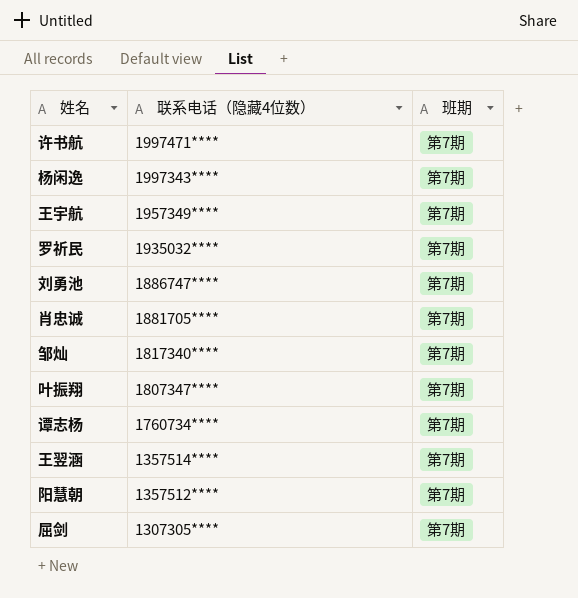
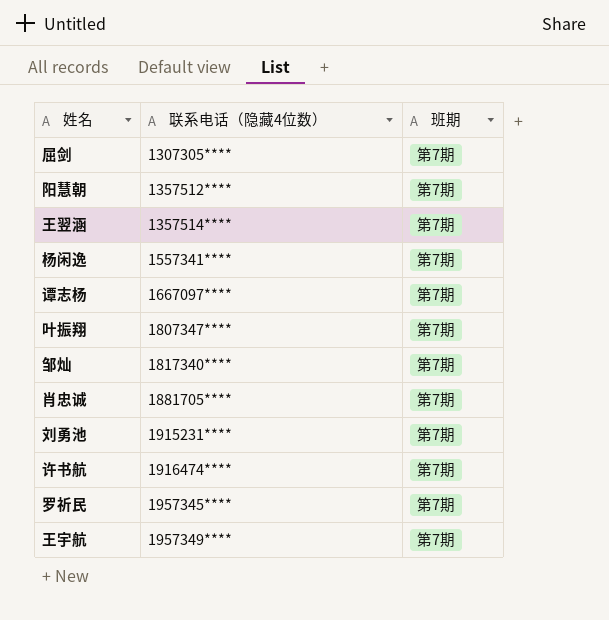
row order: 联系电话（隐藏4位数） descending -> 联系电话（隐藏4位数） ascending
杨闲逸 | 联系电话（隐藏4位数）: 1997343**** -> 1557341****
谭志杨 | 联系电话（隐藏4位数）: 1760734**** -> 1667097****
刘勇池 | 联系电话（隐藏4位数）: 1886747**** -> 1915231****
许书航 | 联系电话（隐藏4位数）: 1997471**** -> 1916474****
罗祈民 | 联系电话（隐藏4位数）: 1935032**** -> 1957345****

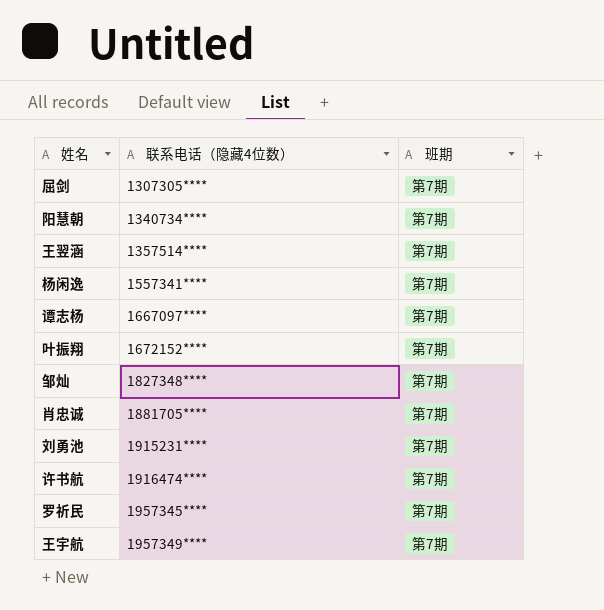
阳慧朝 | 联系电话（隐藏4位数）: 1357512**** -> 1340734****
叶振翔 | 联系电话（隐藏4位数）: 1807347**** -> 1672152****
邹灿 | 联系电话（隐藏4位数）: 1817340**** -> 1827348****

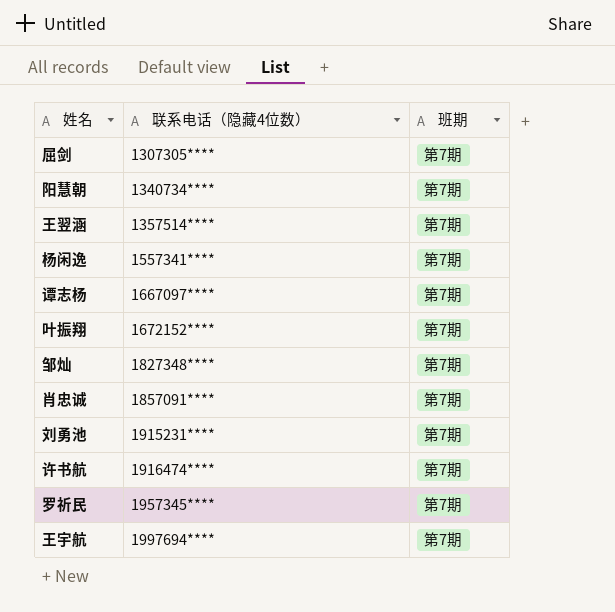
肖忠诚 | 联系电话（隐藏4位数）: 1881705**** -> 1857091****
王宇航 | 联系电话（隐藏4位数）: 1957349**** -> 1997694****

